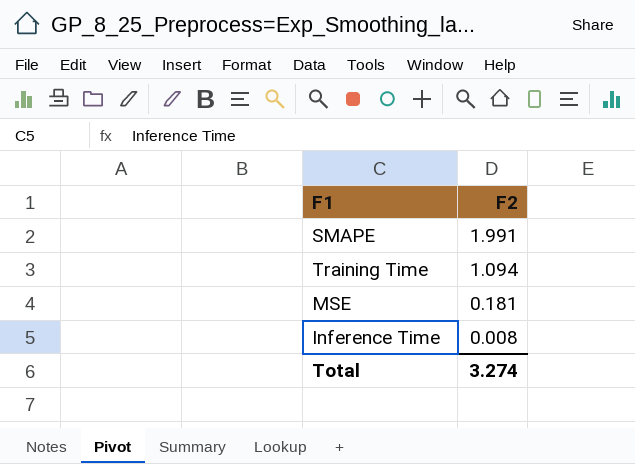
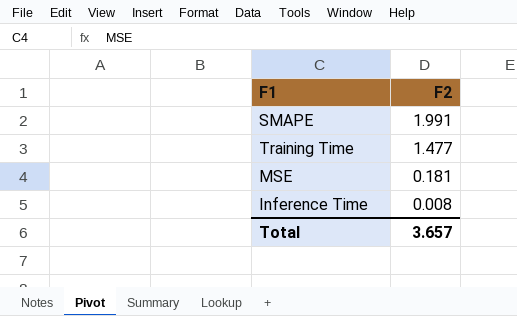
Training Time | F2: 1.094 -> 1.477
Total | F2: 3.274 -> 3.657

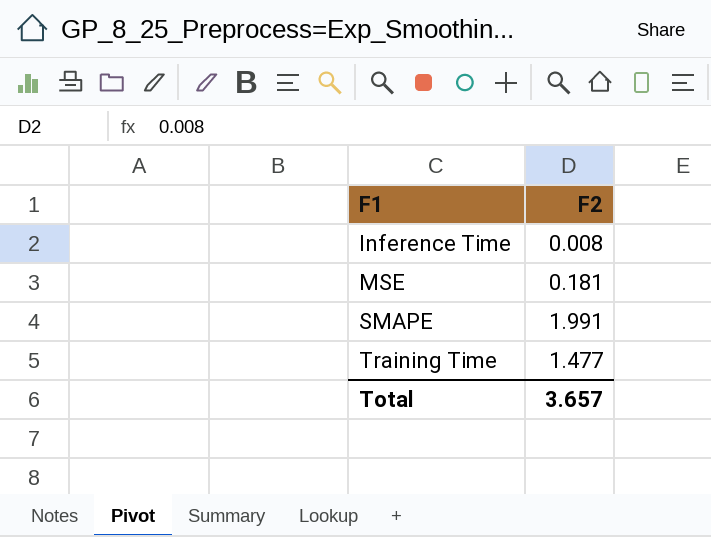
row order: F2 descending -> F1 ascending

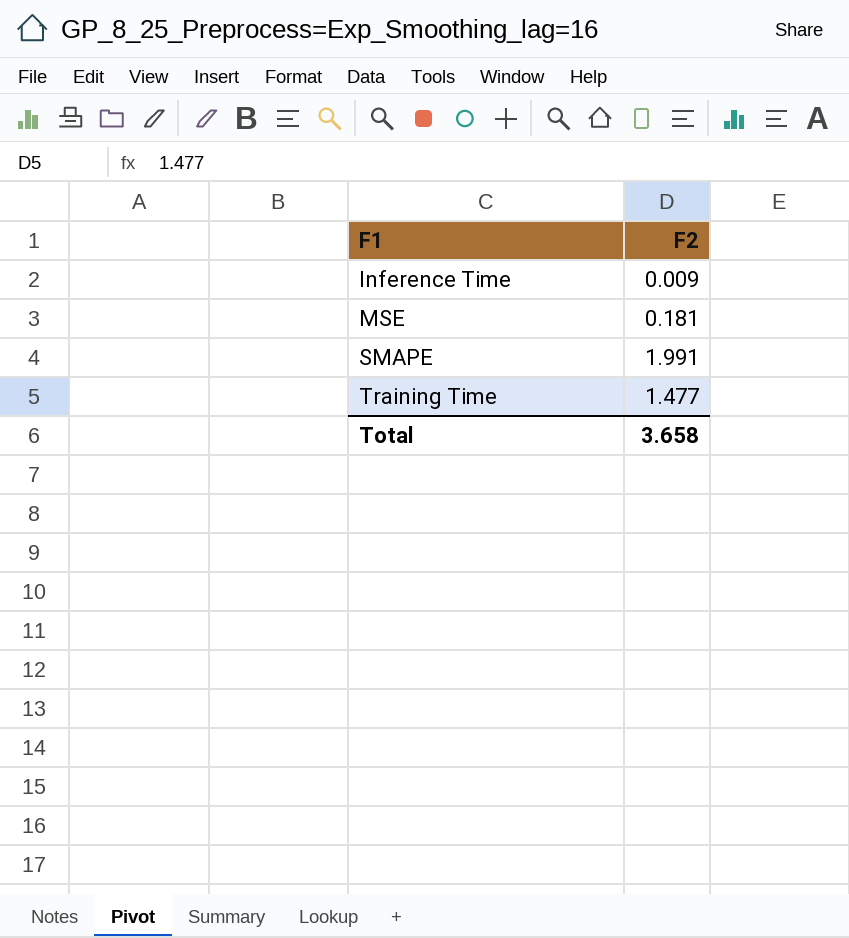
Inference Time | F2: 0.008 -> 0.009
Total | F2: 3.657 -> 3.658

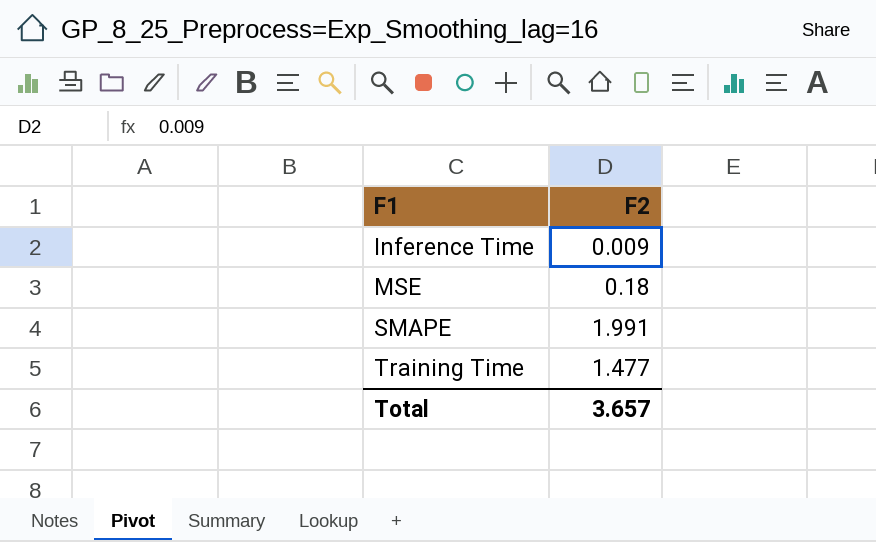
MSE | F2: 0.181 -> 0.18
Total | F2: 3.658 -> 3.657

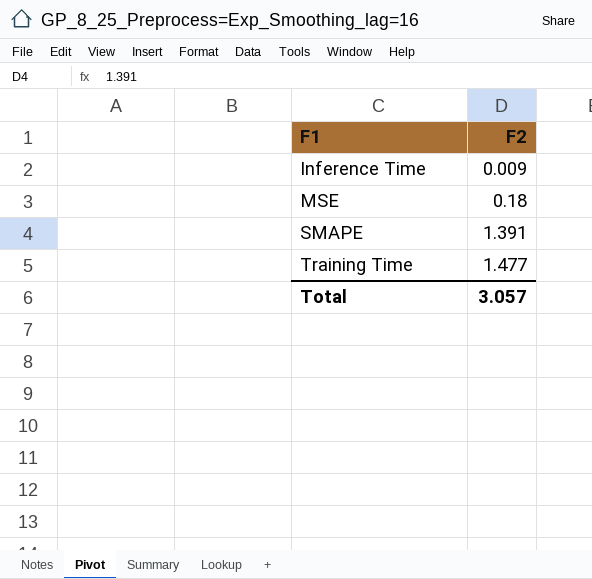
SMAPE | F2: 1.991 -> 1.391
Total | F2: 3.657 -> 3.057

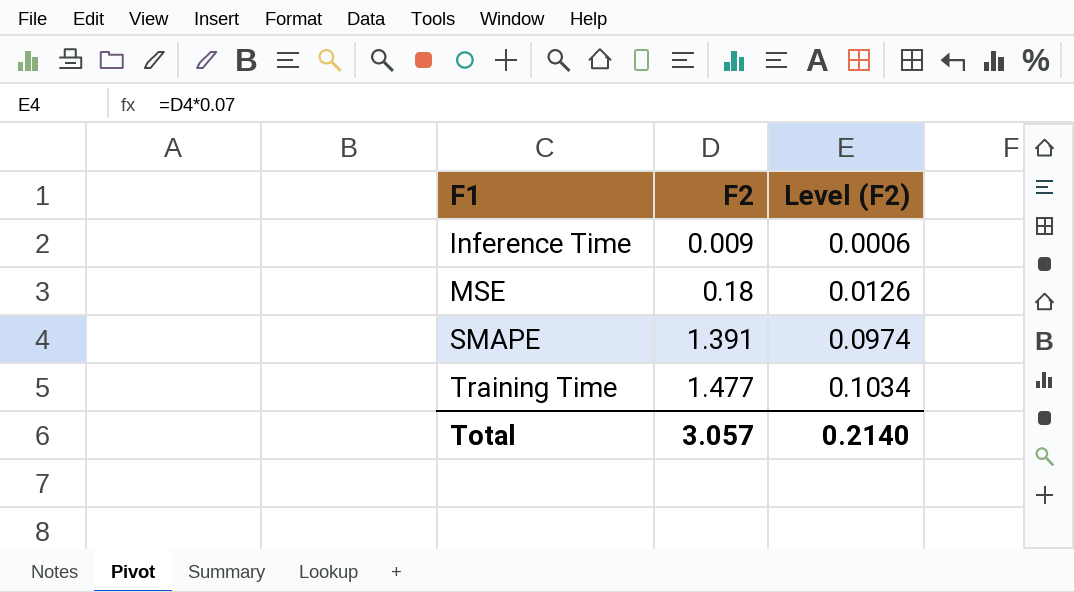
column Level (F2) | formula: none -> [F2] * 0.07

